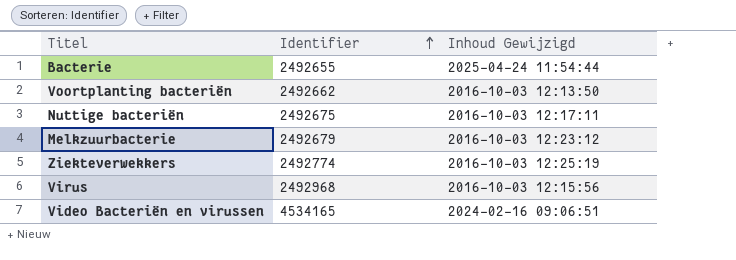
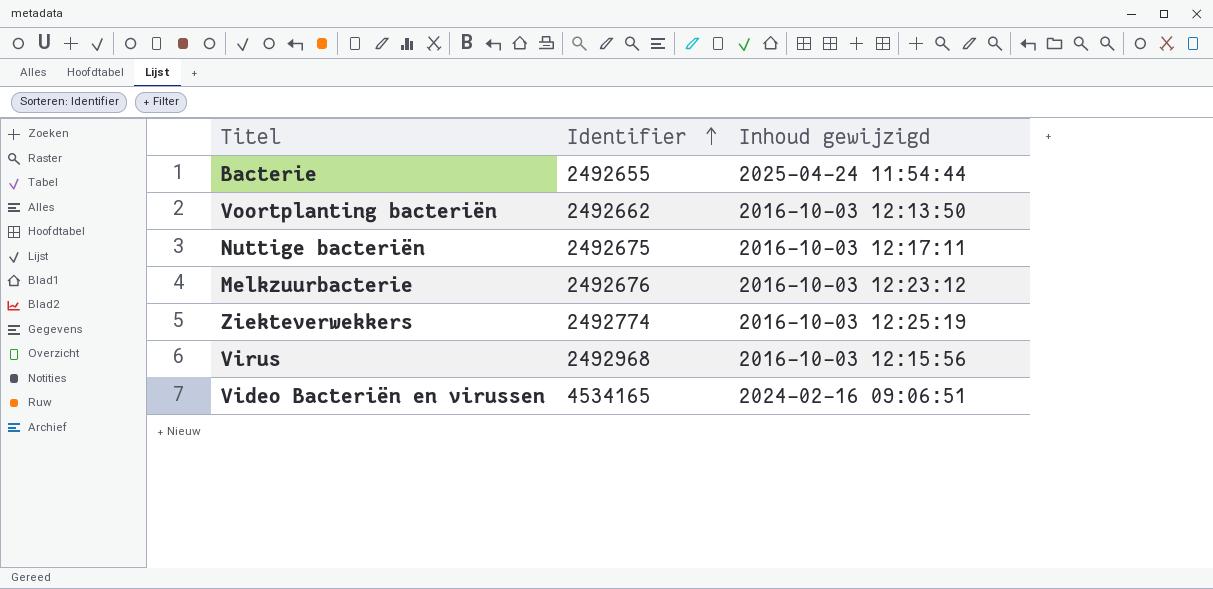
column name: Inhoud Gewijzigd -> Inhoud gewijzigd
Melkzuurbacterie | Identifier: 2492679 -> 2492676

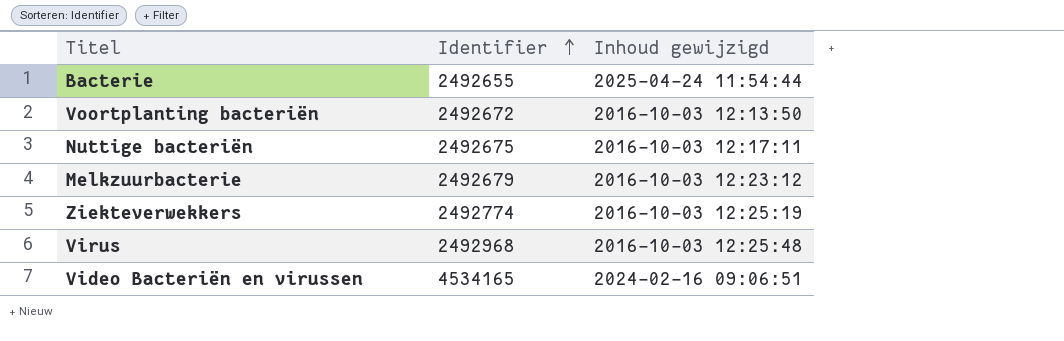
Voortplanting bacteriën | Identifier: 2492662 -> 2492672
Melkzuurbacterie | Identifier: 2492676 -> 2492679
Virus | Inhoud gewijzigd: 2016-10-03 12:15:56 -> 2016-10-03 12:25:48

